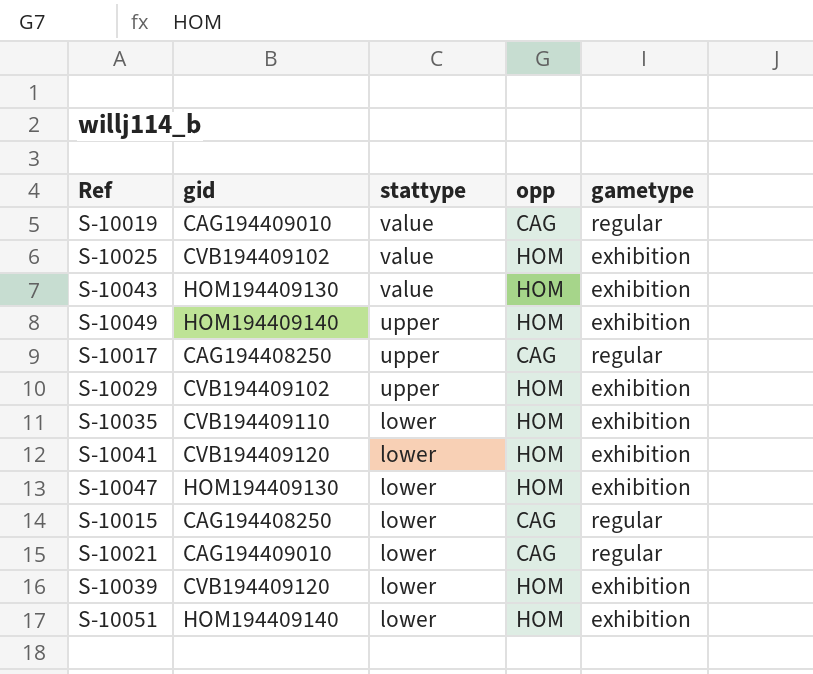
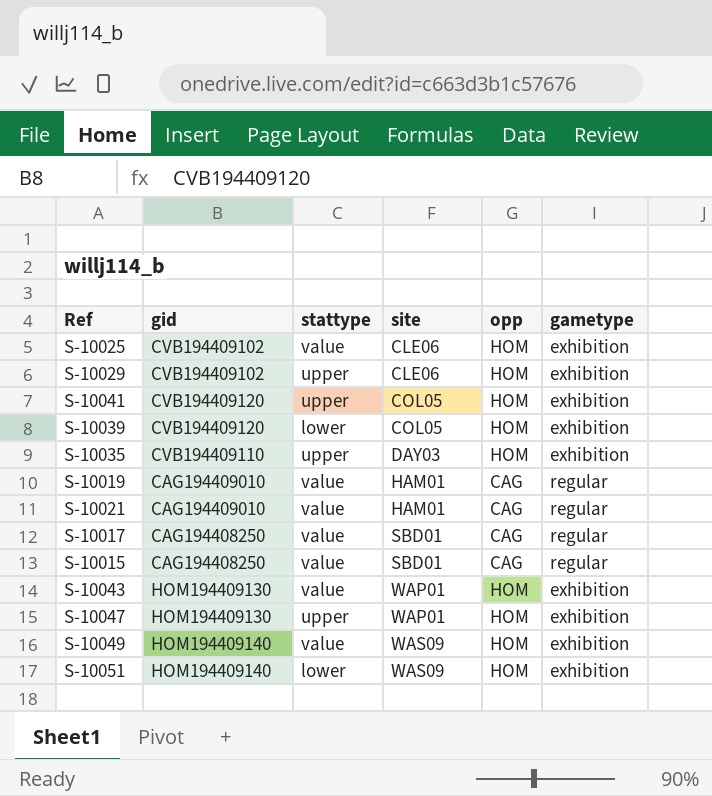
row order: stattype descending -> site ascending
column site | position: none -> 4
S-10041 | stattype: lower -> upper
S-10035 | stattype: lower -> upper
S-10021 | stattype: lower -> value
S-10017 | stattype: upper -> value
S-10015 | stattype: lower -> value
S-10047 | stattype: lower -> upper
S-10049 | stattype: upper -> value

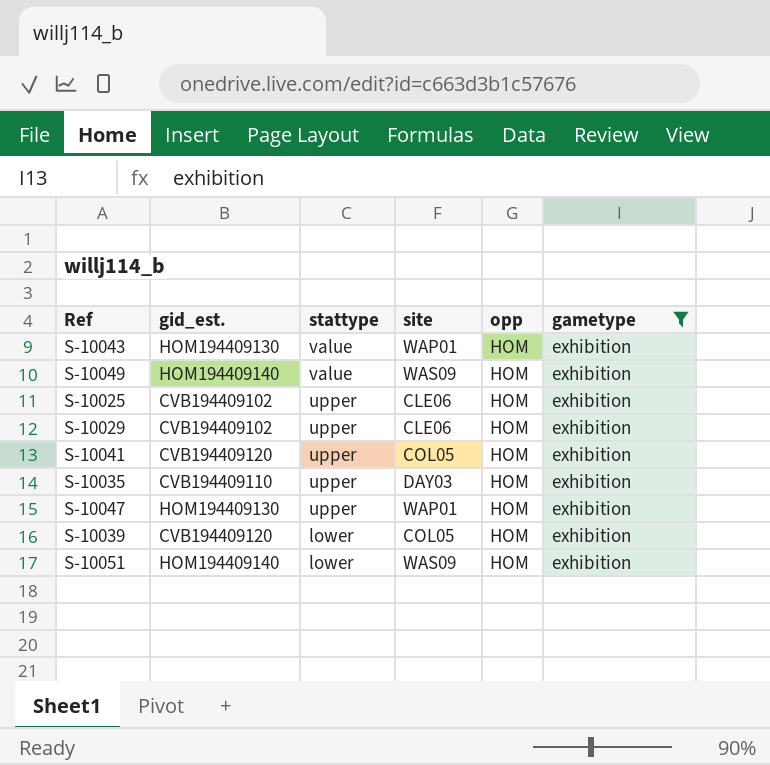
filter: none -> gametype = exhibition
row order: site ascending -> stattype descending
column name: gid -> gid_est.
S-10025 | stattype: value -> upper

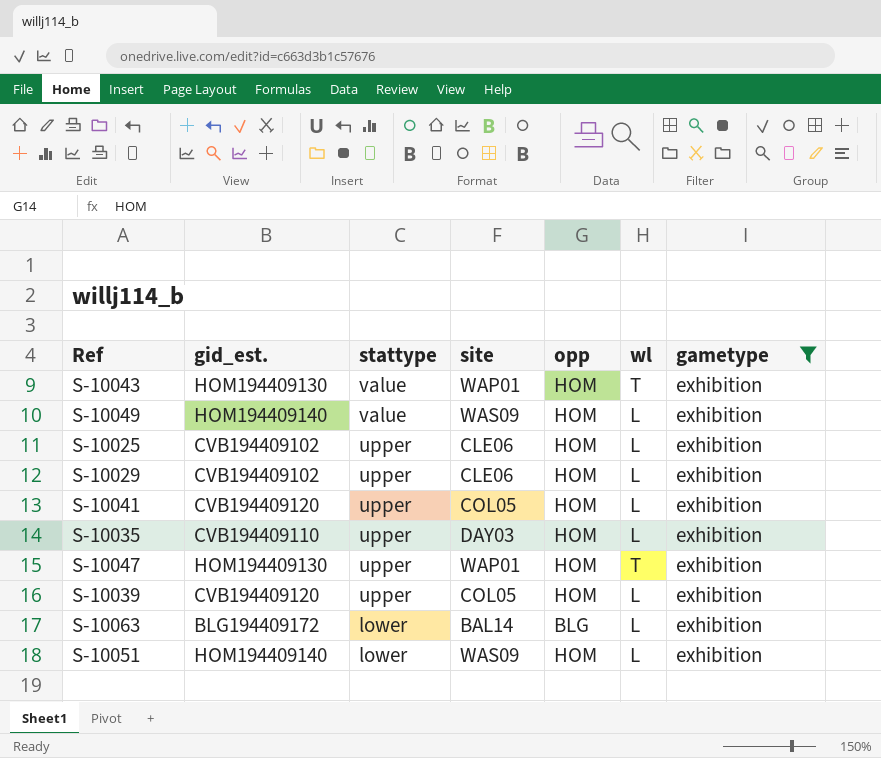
column wl | position: none -> 6
S-10039 | stattype: lower -> upper
row S-10063: none -> BLG194409172 | lower | BAL14 | BLG | L | exhibition

